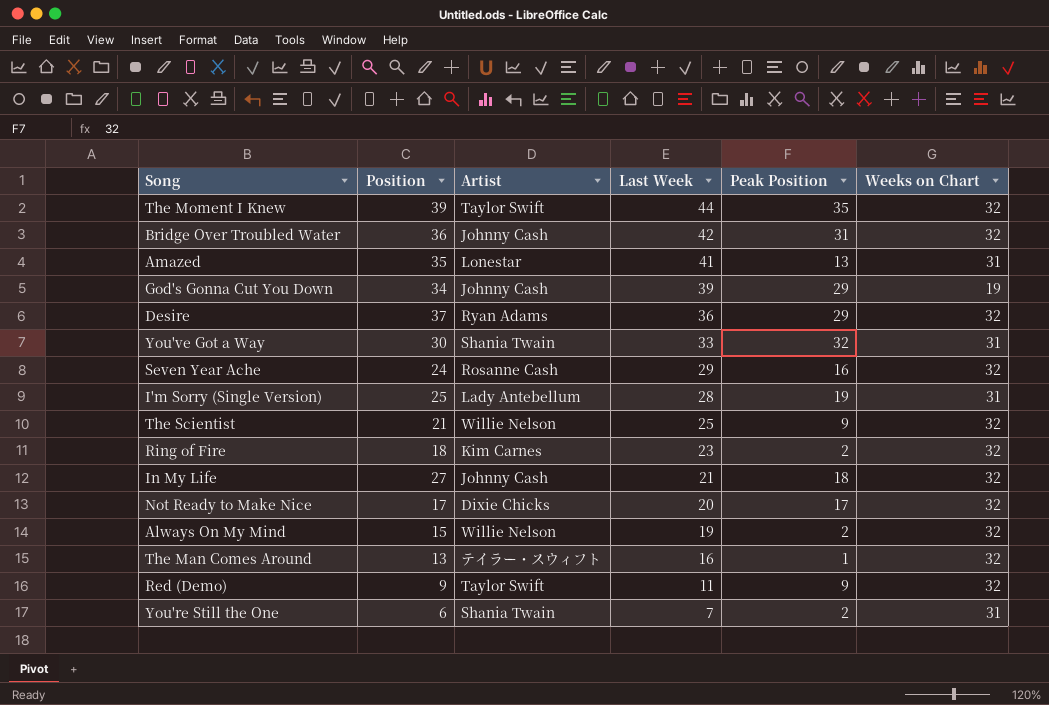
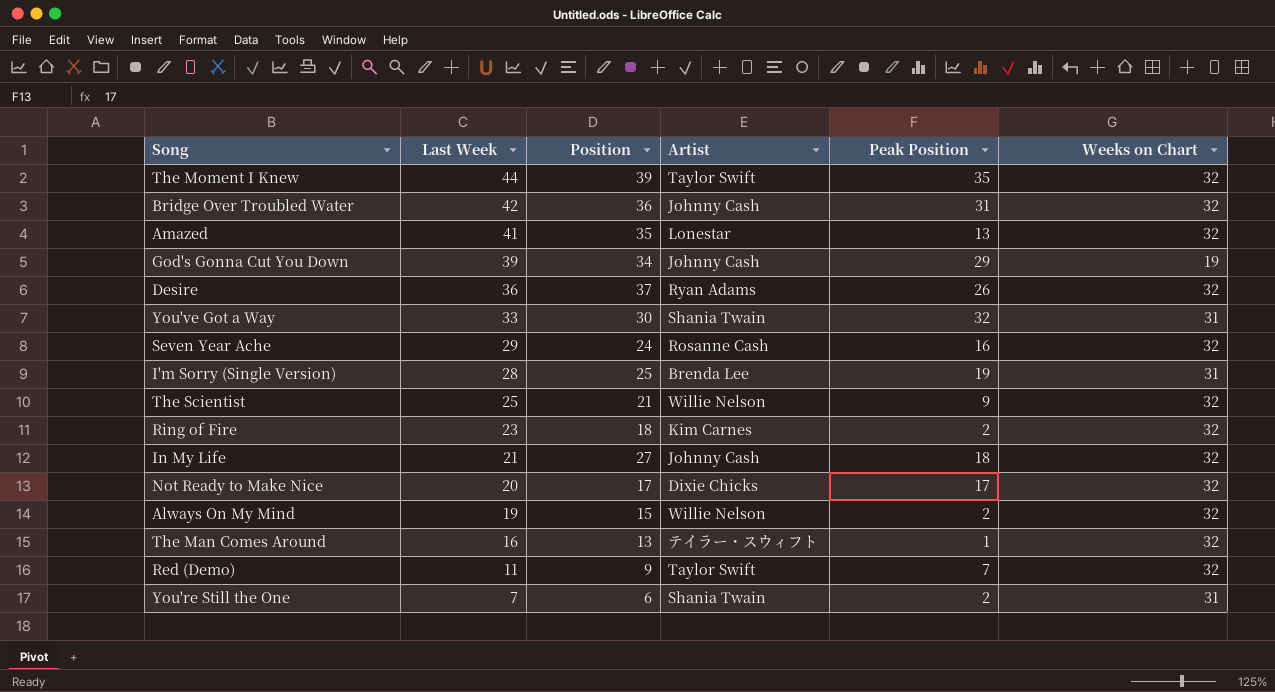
column Last Week | position: 4 -> 2
Amazed | Weeks on Chart: 31 -> 32
Desire | Peak Position: 29 -> 26
I'm Sorry (Single Version) | Artist: Lady Antebellum -> Brenda Lee
Red (Demo) | Peak Position: 9 -> 7

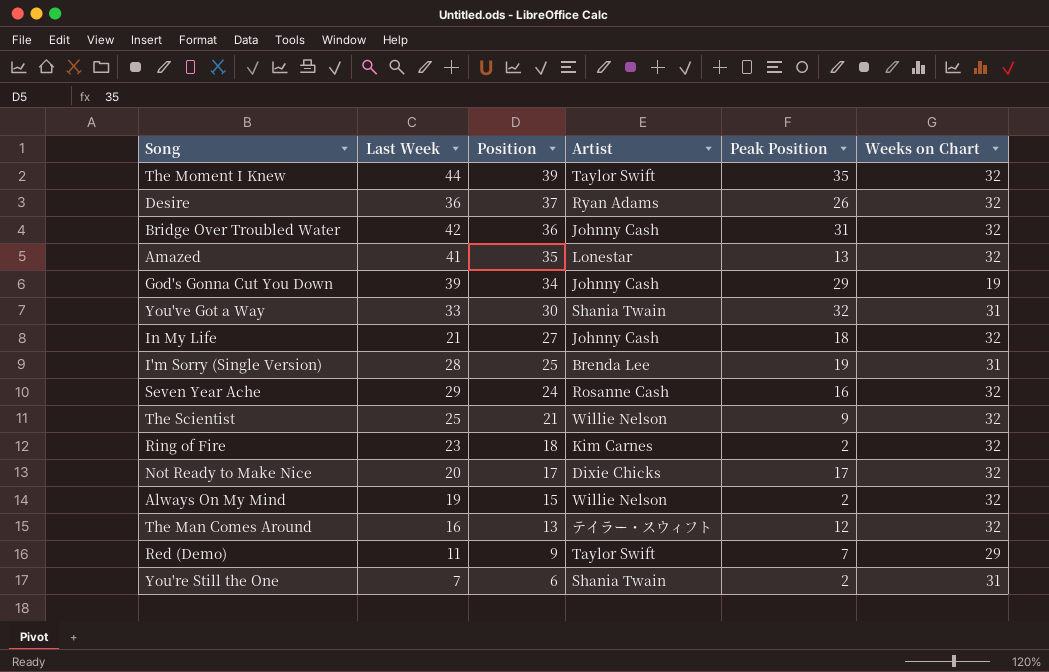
row order: Last Week descending -> Position descending
The Man Comes Around | Peak Position: 1 -> 12
Red (Demo) | Weeks on Chart: 32 -> 29

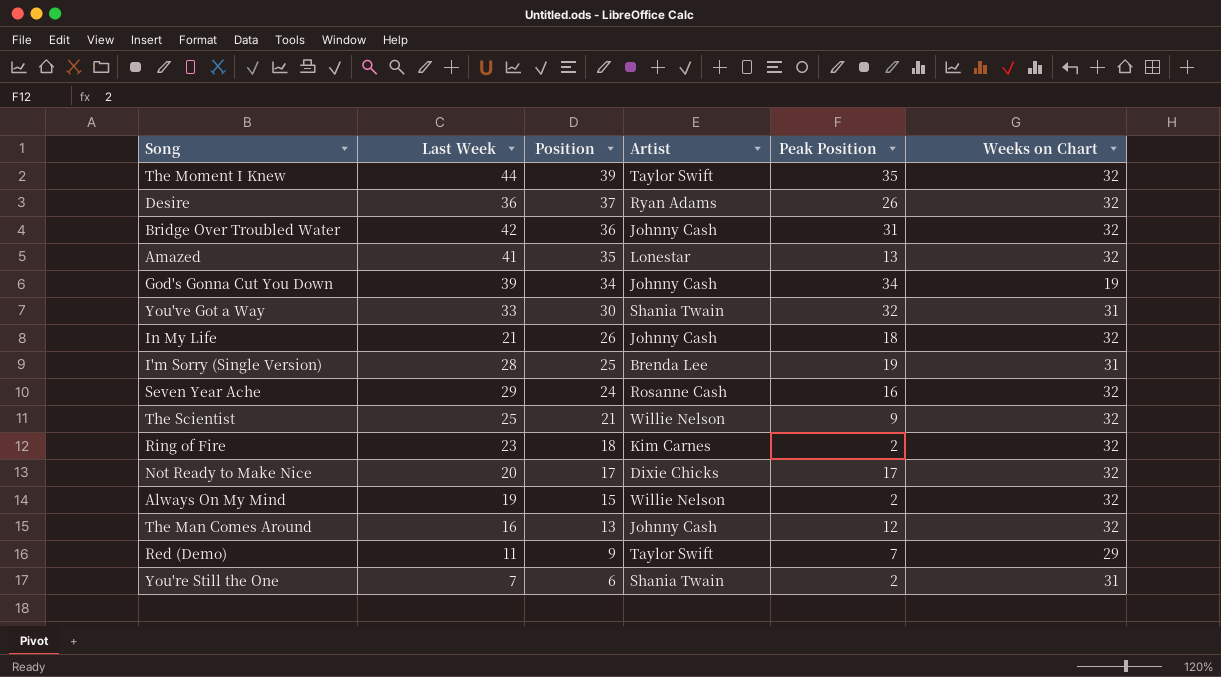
God's Gonna Cut You Down | Peak Position: 29 -> 34
In My Life | Position: 27 -> 26
The Man Comes Around | Artist: テイラー・スウィフト -> Johnny Cash

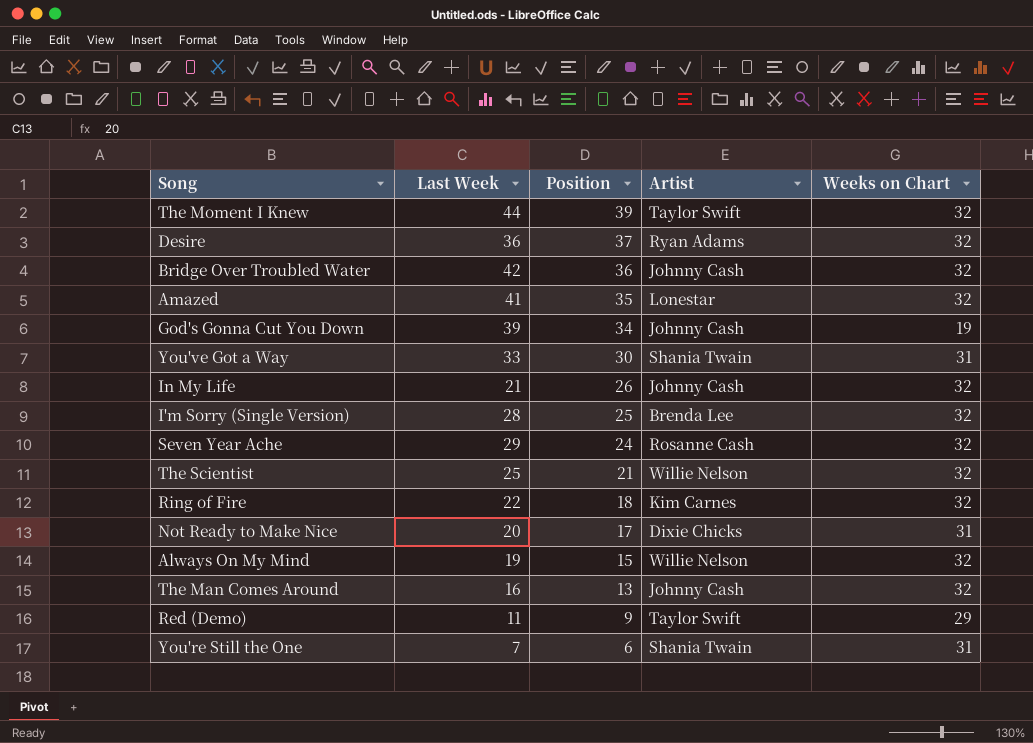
column Peak Position | position: 5 -> none
I'm Sorry (Single Version) | Weeks on Chart: 31 -> 32
Ring of Fire | Last Week: 23 -> 22
Not Ready to Make Nice | Weeks on Chart: 32 -> 31

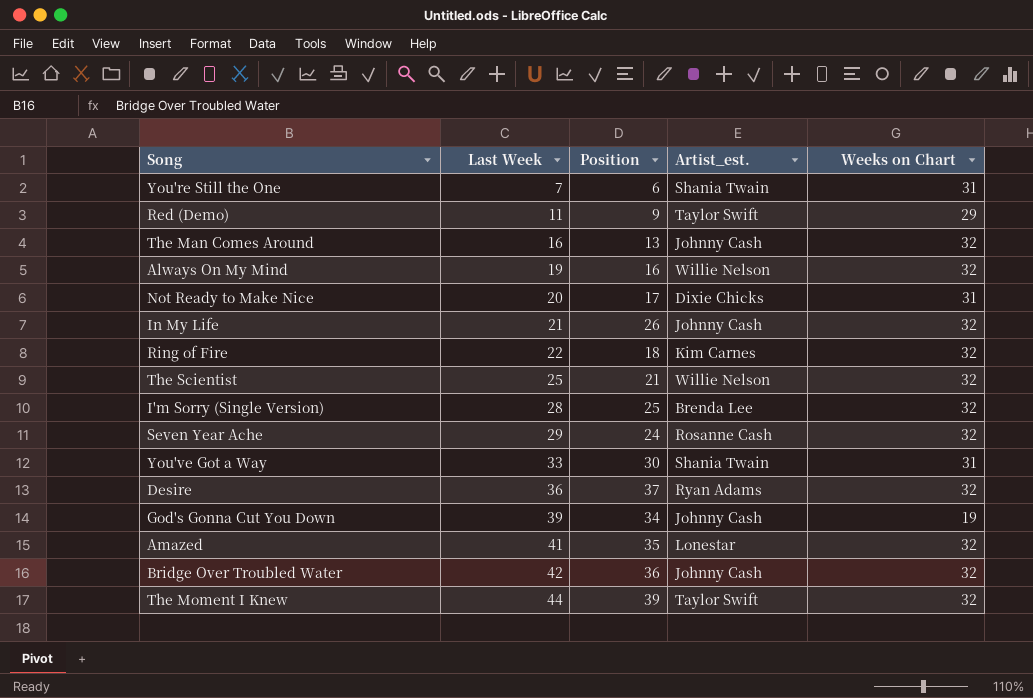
row order: Position descending -> Last Week ascending
column name: Artist -> Artist_est.
Always On My Mind | Position: 15 -> 16

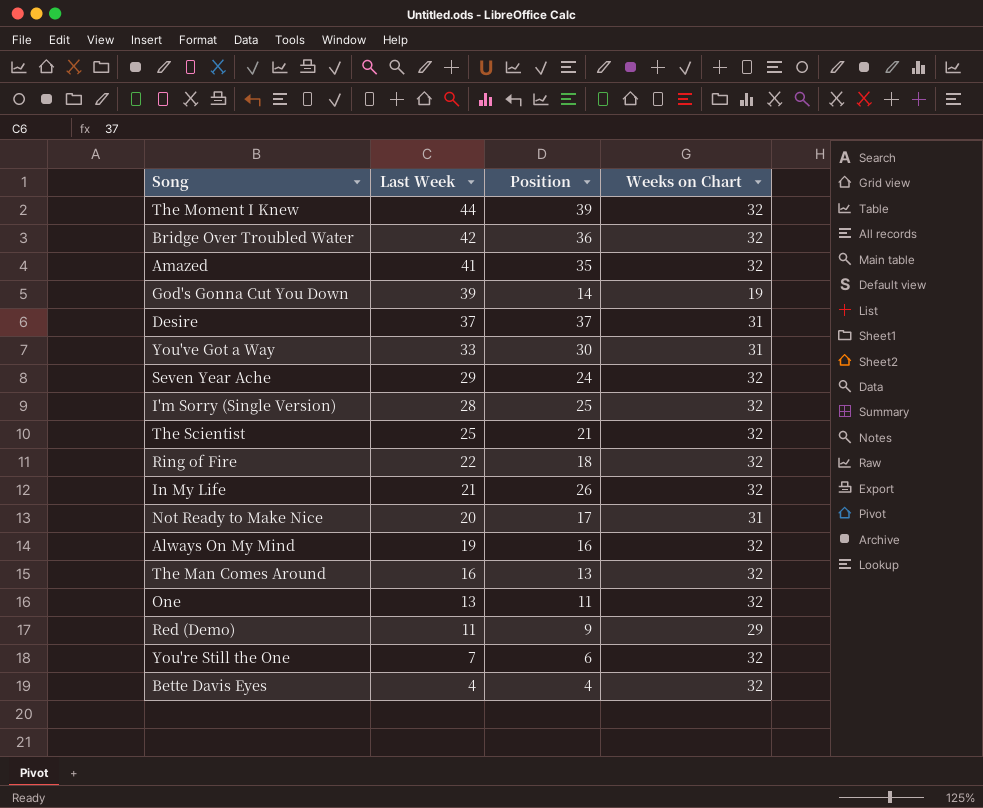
row order: Last Week ascending -> Last Week descending
column Artist_est. | position: 4 -> none
God's Gonna Cut You Down | Position: 34 -> 14
Desire | Last Week: 36 -> 37
Desire | Weeks on Chart: 32 -> 31
row One: none -> 13 | 11 | 32
You're Still the One | Weeks on Chart: 31 -> 32
row Bette Davis Eyes: none -> 4 | 4 | 32

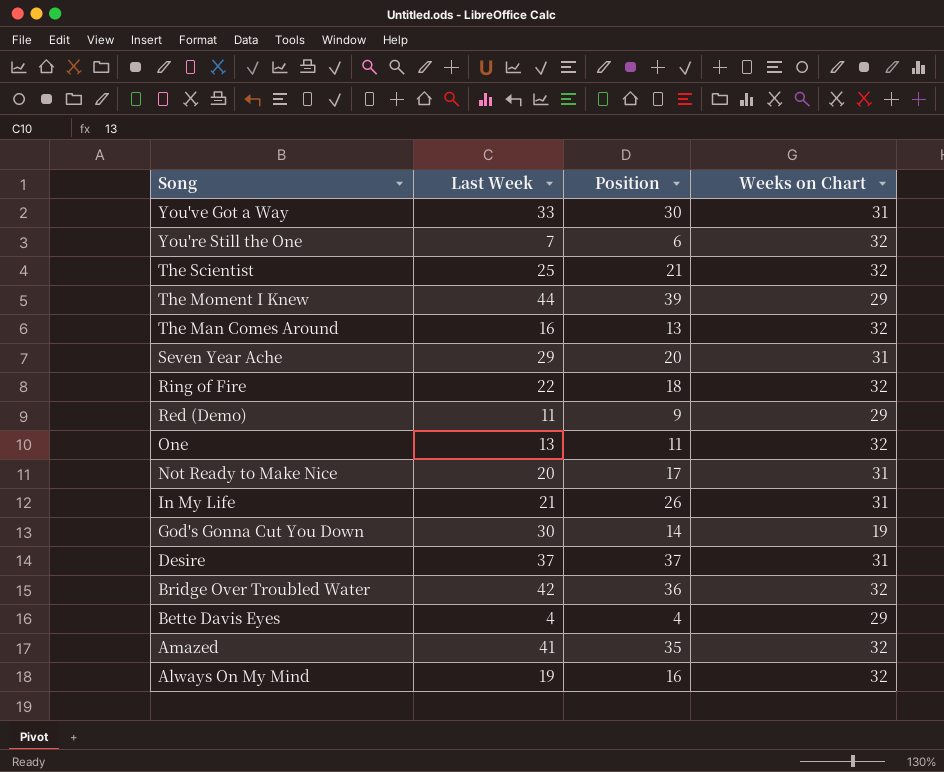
row order: Last Week descending -> Song descending
row I'm Sorry (Single Version): 28 | 25 | 32 -> none
The Moment I Knew | Weeks on Chart: 32 -> 29
Seven Year Ache | Position: 24 -> 20
Seven Year Ache | Weeks on Chart: 32 -> 31
In My Life | Weeks on Chart: 32 -> 31
God's Gonna Cut You Down | Last Week: 39 -> 30
Bette Davis Eyes | Weeks on Chart: 32 -> 29

